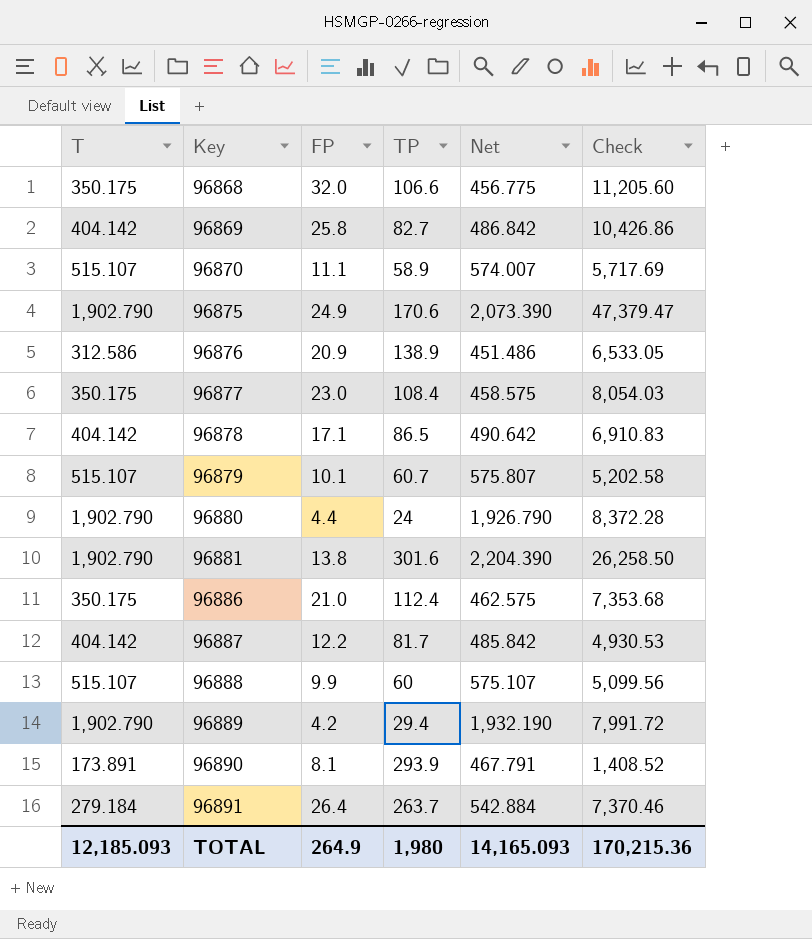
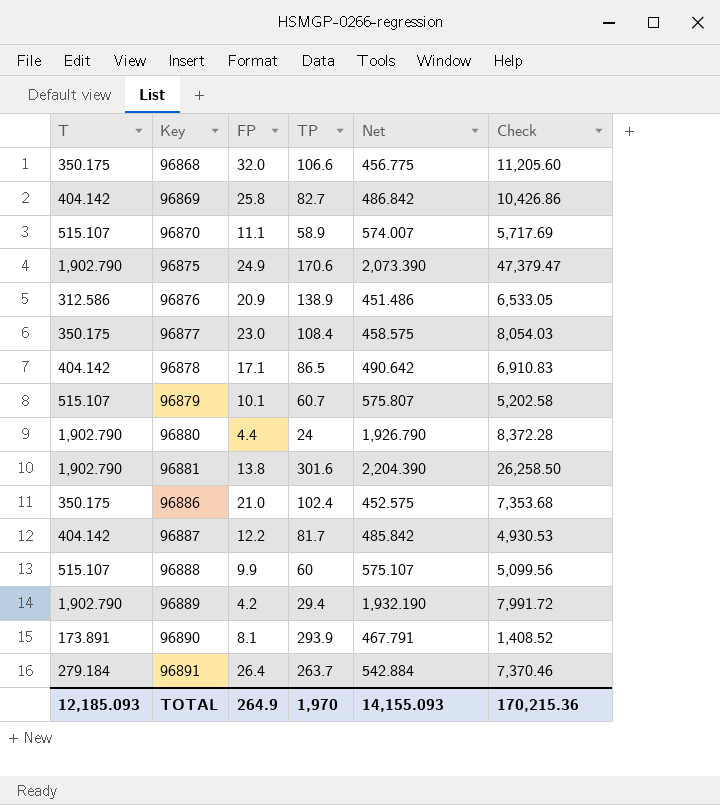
96886 | TP: 112.4 -> 102.4
96886 | Net: 462.575 -> 452.575
TOTAL | TP: 1,980 -> 1,970
TOTAL | Net: 14,165.093 -> 14,155.093

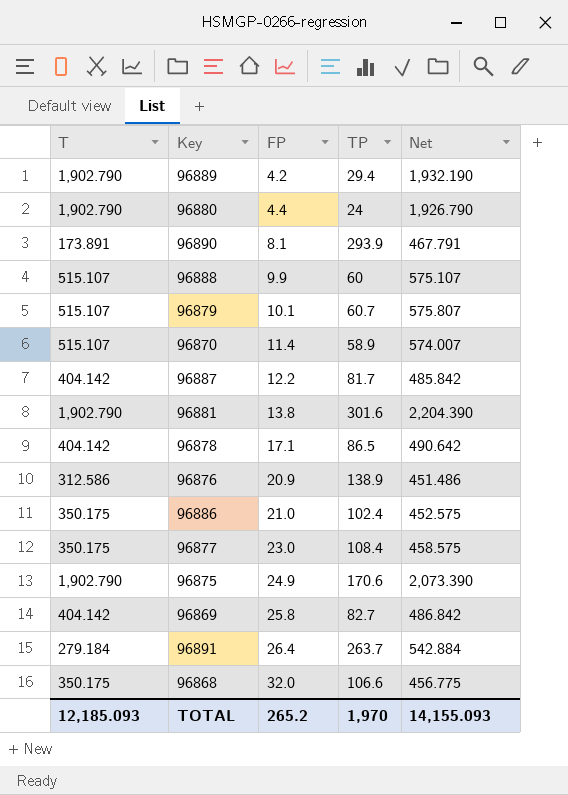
row order: Key ascending -> FP ascending
column Check | formula: [T] * [FP] -> none
96870 | FP: 11.1 -> 11.4
TOTAL | FP: 264.9 -> 265.2

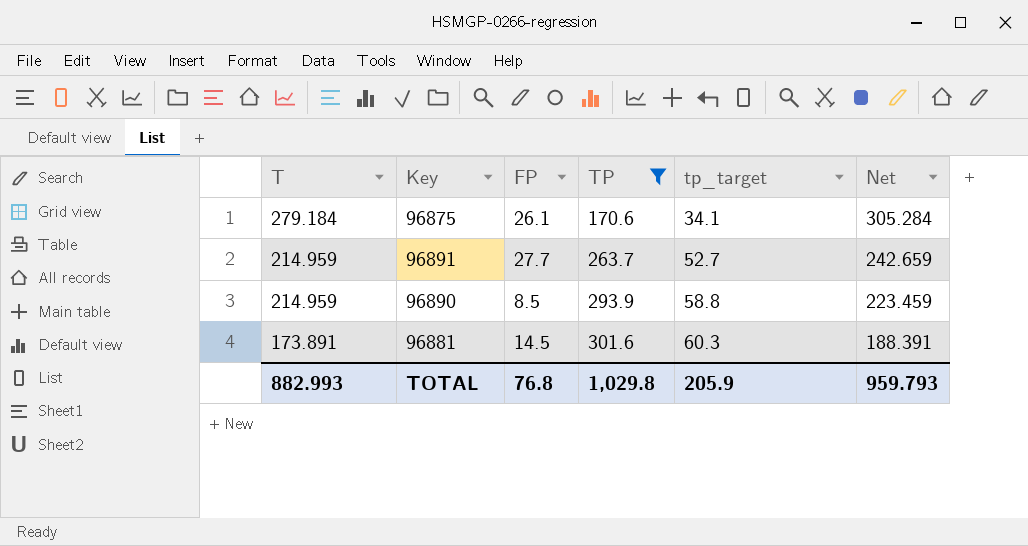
filter: none -> TP >= 170.6
row order: FP ascending -> T descending
column tp_target | formula: none -> [TP] * 0.2
column Net | formula: [T] + [TP] -> [T] + [FP]
96875 | T: 1,902.790 -> 279.184
96875 | FP: 24.9 -> 26.1
96891 | T: 279.184 -> 214.959
96891 | FP: 26.4 -> 27.7
96890 | T: 173.891 -> 214.959
96890 | FP: 8.1 -> 8.5
96881 | T: 1,902.790 -> 173.891
96881 | FP: 13.8 -> 14.5
TOTAL | T: 12,185.093 -> 882.993
TOTAL | FP: 265.2 -> 76.8
TOTAL | TP: 1,970 -> 1,029.8
TOTAL | Net: 14,155.093 -> 959.793

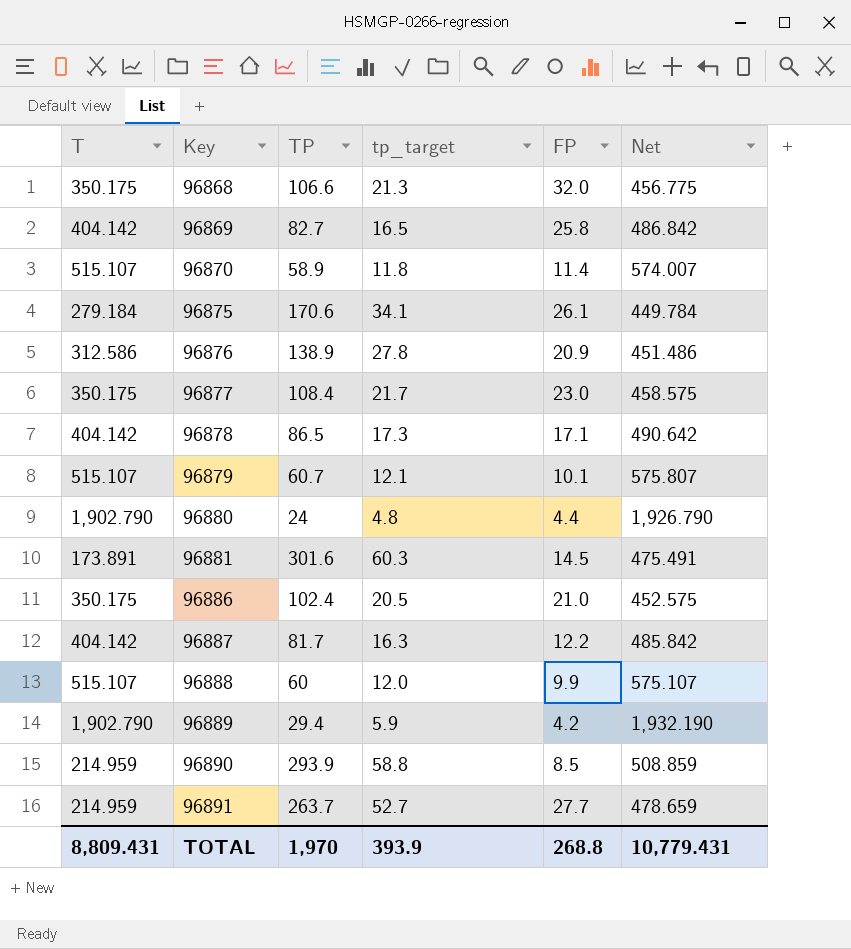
filter: TP >= 170.6 -> none
row order: T descending -> Key ascending
column FP | position: 3 -> 5
column Net | formula: [T] + [FP] -> [T] + [TP]
TOTAL | T: 882.993 -> 8,809.431
TOTAL | TP: 1,029.8 -> 1,970
TOTAL | tp_target: 205.9 -> 393.9
TOTAL | FP: 76.8 -> 268.8
TOTAL | Net: 959.793 -> 10,779.431

